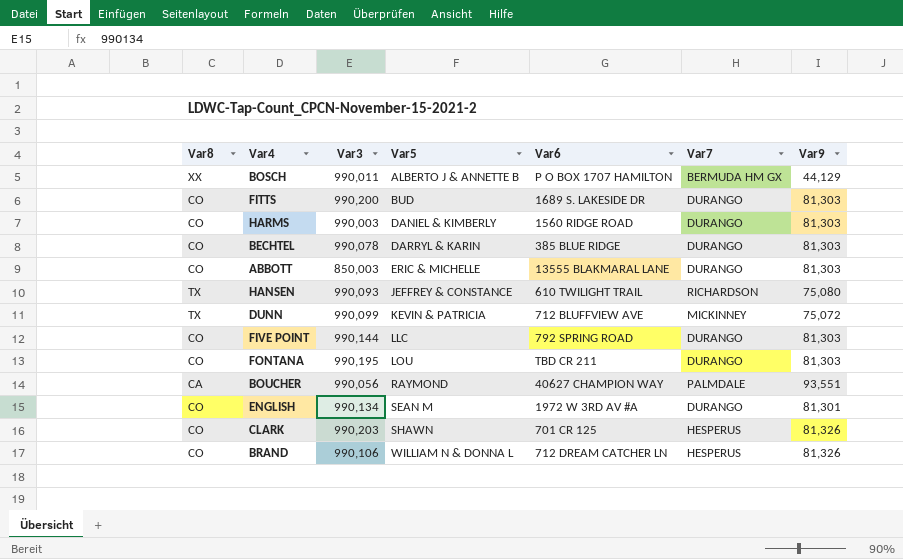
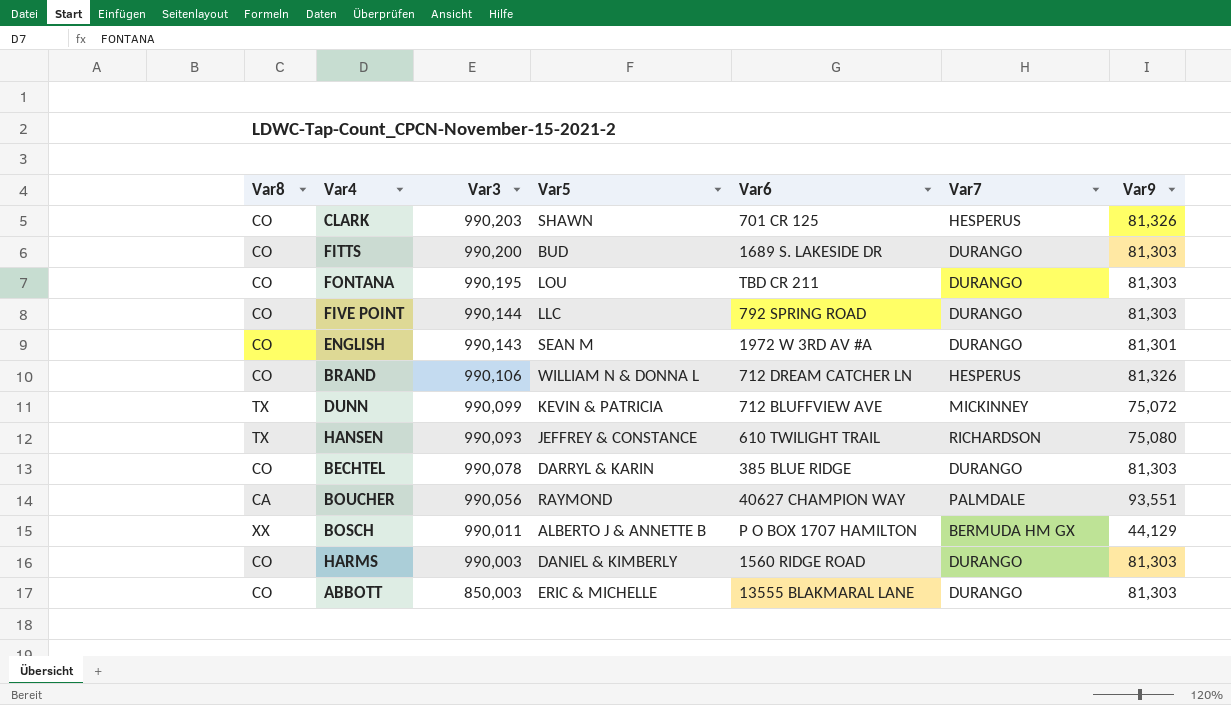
row order: Var5 ascending -> Var3 descending
ENGLISH | Var3: 990,134 -> 990,143

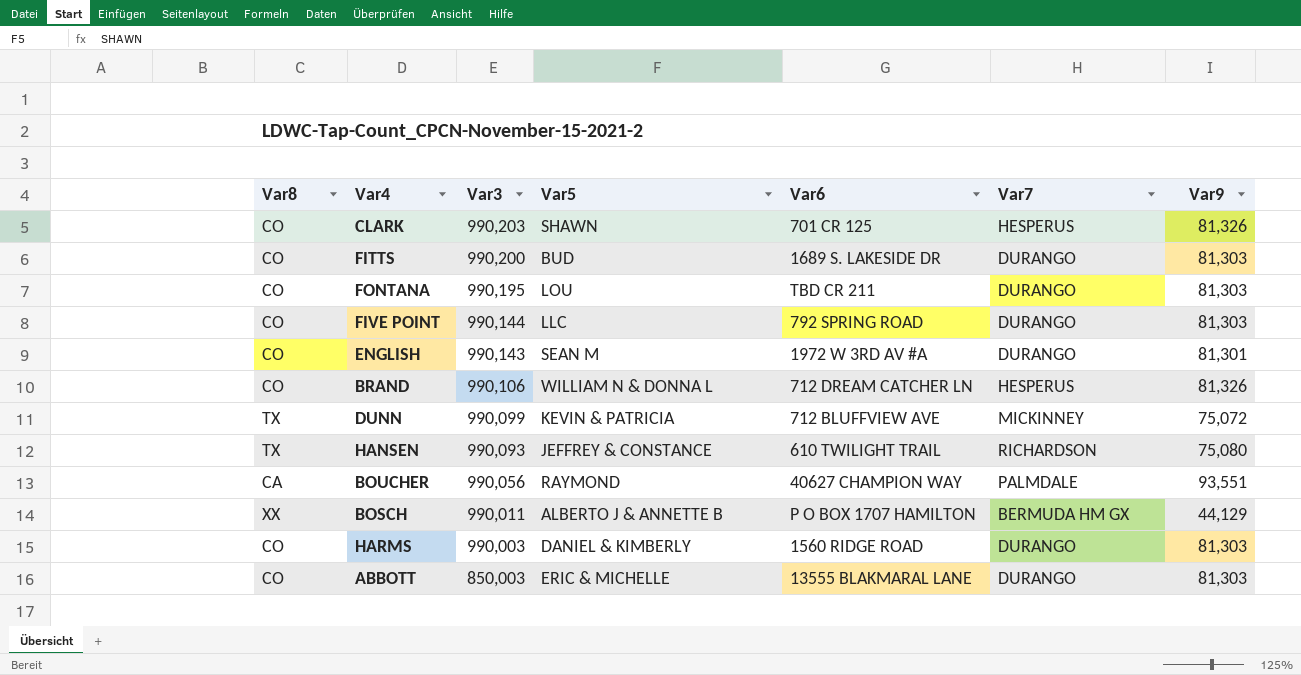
row BECHTEL: CO | 990,078 | DARRYL & KARIN | 385 BLUE RIDGE | DURANGO | 81,303 -> none

